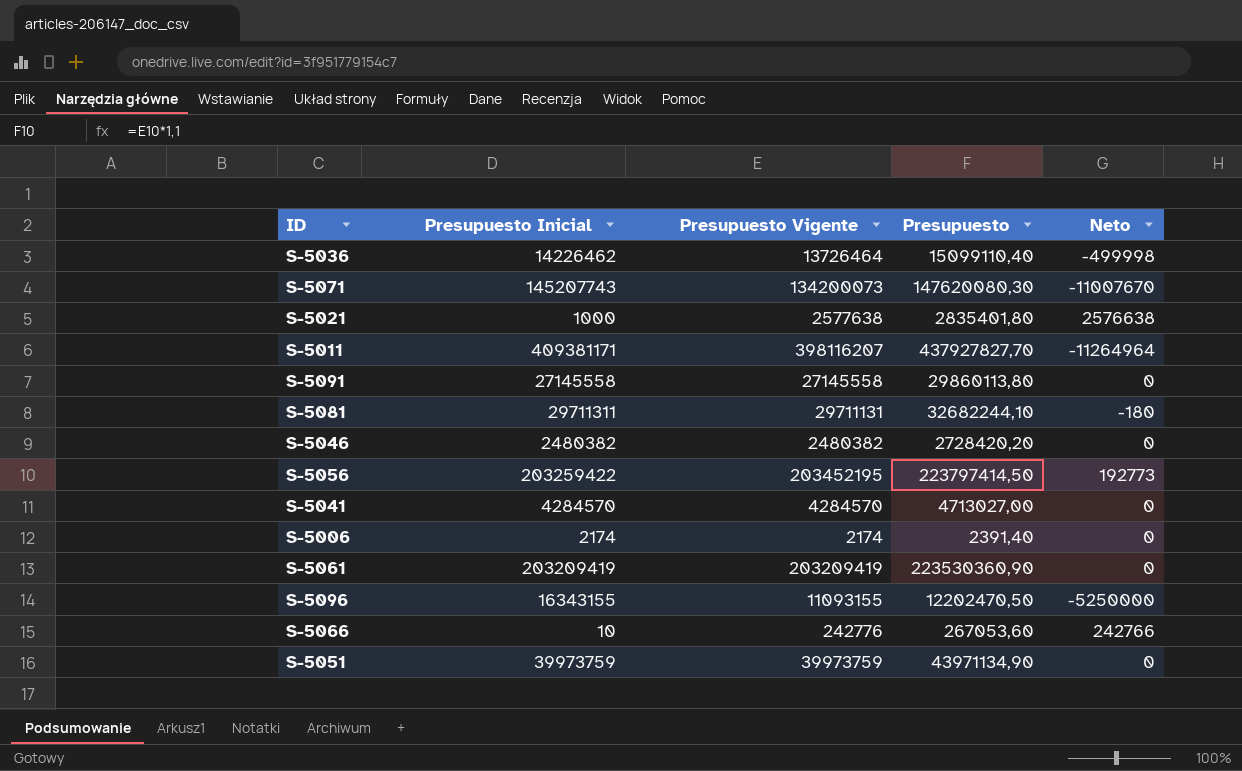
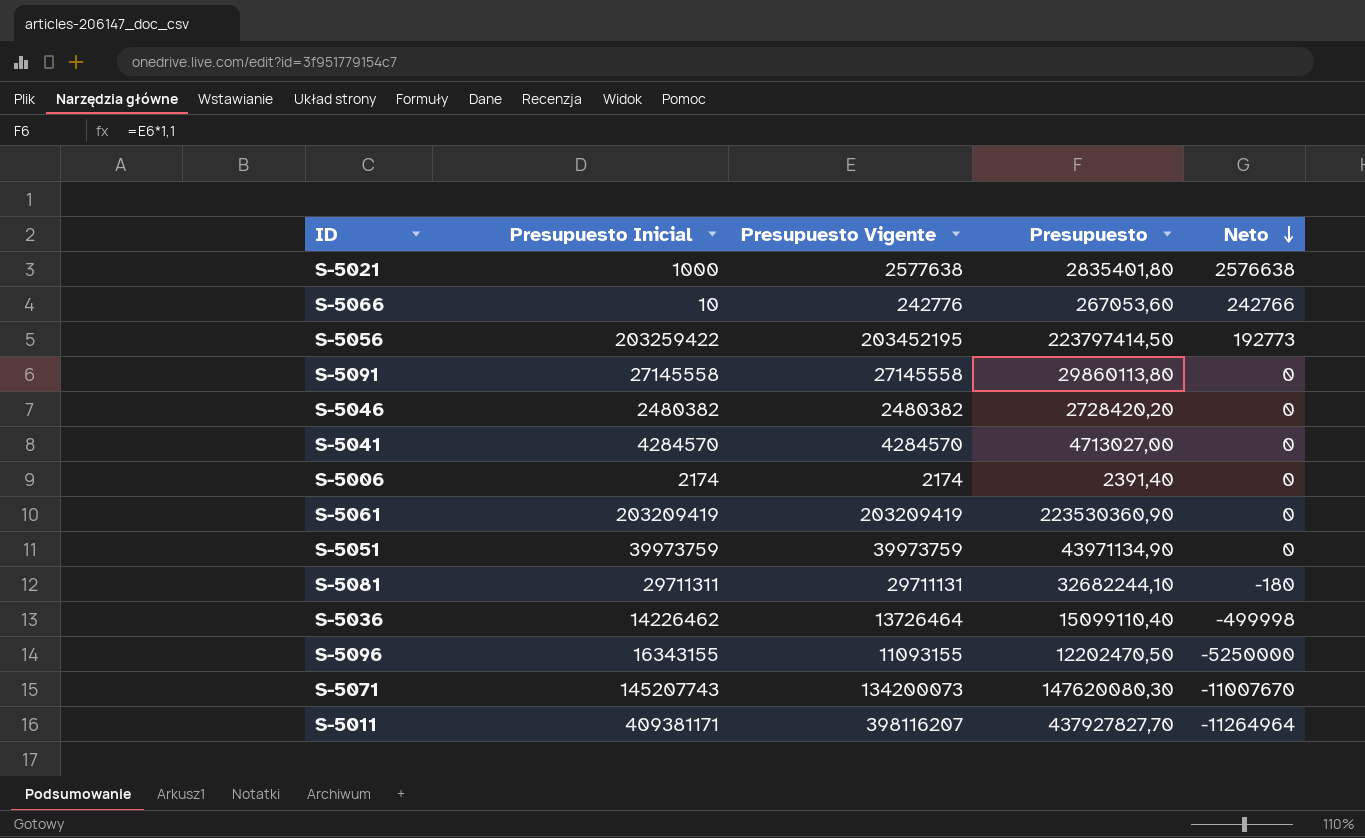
row order: none -> Neto descending

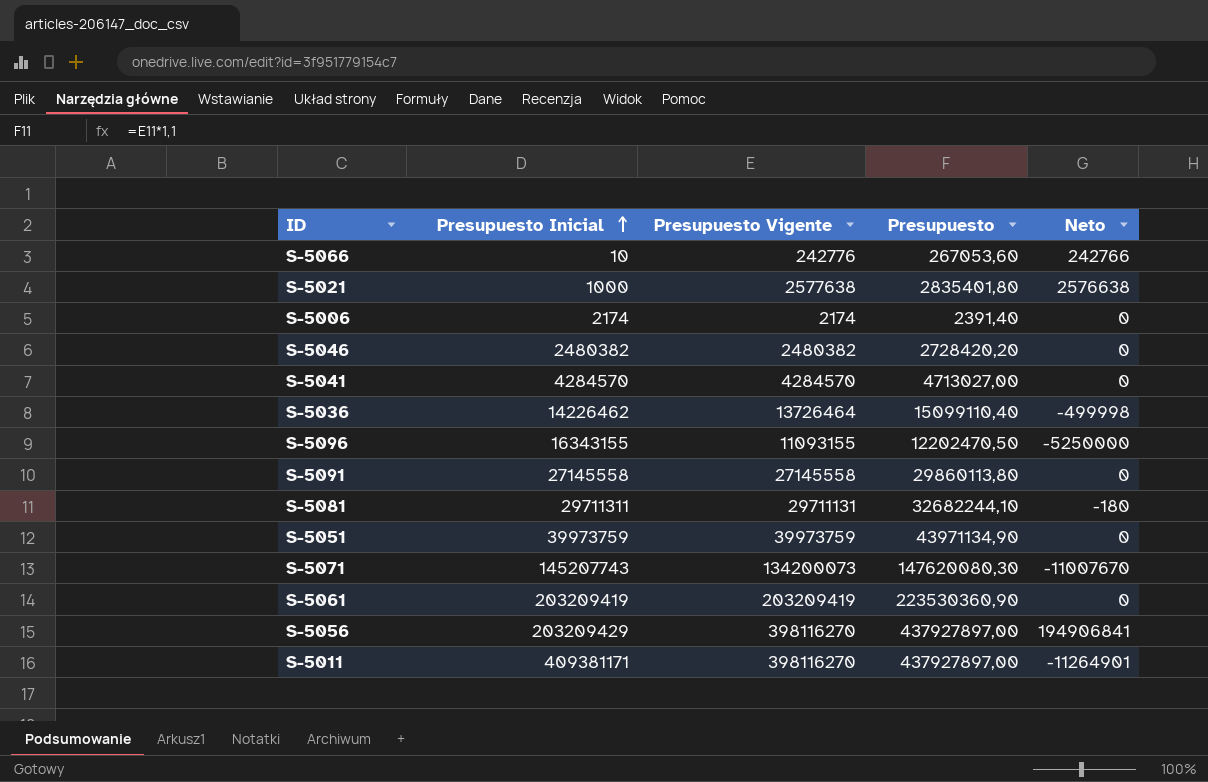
row order: Neto descending -> Presupuesto Inicial ascending
S-5056 | Presupuesto Inicial: 203259422 -> 203209429
S-5056 | Presupuesto Vigente: 203452195 -> 398116270
S-5056 | Presupuesto: 223797414,50 -> 437927897,00
S-5056 | Neto: 192773 -> 194906841
S-5011 | Presupuesto Vigente: 398116207 -> 398116270
S-5011 | Presupuesto: 437927827,70 -> 437927897,00
S-5011 | Neto: -11264964 -> -11264901

